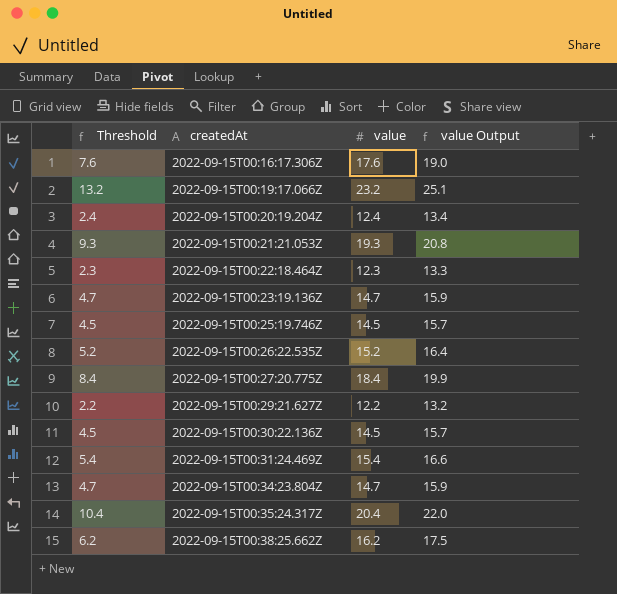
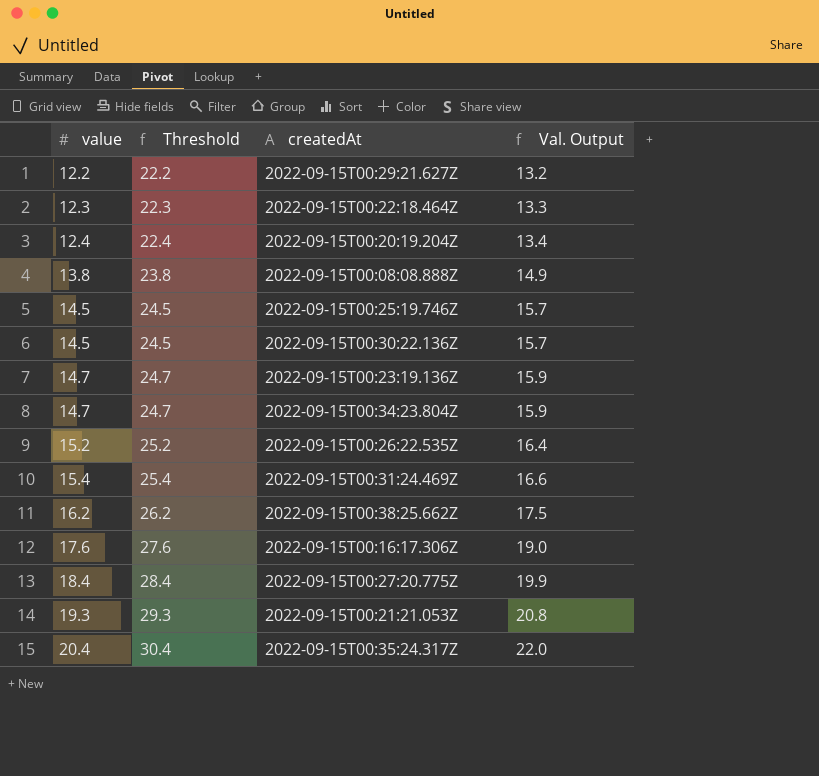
row order: createdAt ascending -> value ascending
column value | position: 3 -> 1
column Threshold | formula: [value] - 10 -> [value] + 10
column name: value Output -> Val. Output
row 2022-09-15T00:19:17.066Z: 13.2 | 23.2 | 25.1 -> none
row 2022-09-15T00:08:08.888Z: none -> 13.8 | 23.8 | 14.9

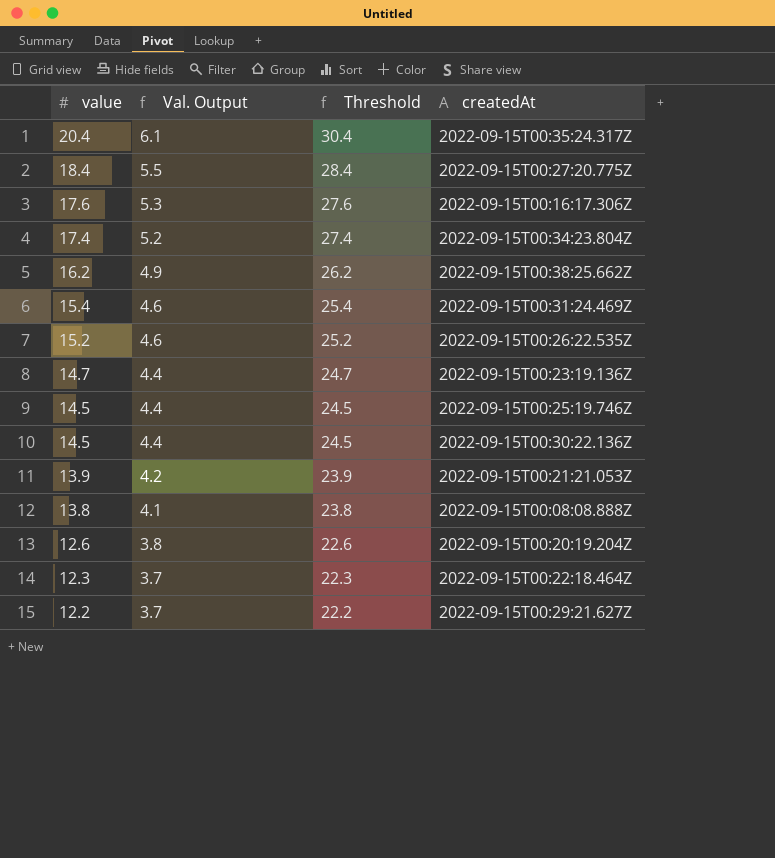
row order: value ascending -> value descending
column Val. Output | formula: [value] * 1.08 -> [value] * 0.3
column Val. Output | position: 4 -> 2
2022-09-15T00:34:23.804Z | value: 14.7 -> 17.4
2022-09-15T00:34:23.804Z | Threshold: 24.7 -> 27.4
2022-09-15T00:21:21.053Z | value: 19.3 -> 13.9
2022-09-15T00:21:21.053Z | Threshold: 29.3 -> 23.9
2022-09-15T00:20:19.204Z | value: 12.4 -> 12.6
2022-09-15T00:20:19.204Z | Threshold: 22.4 -> 22.6

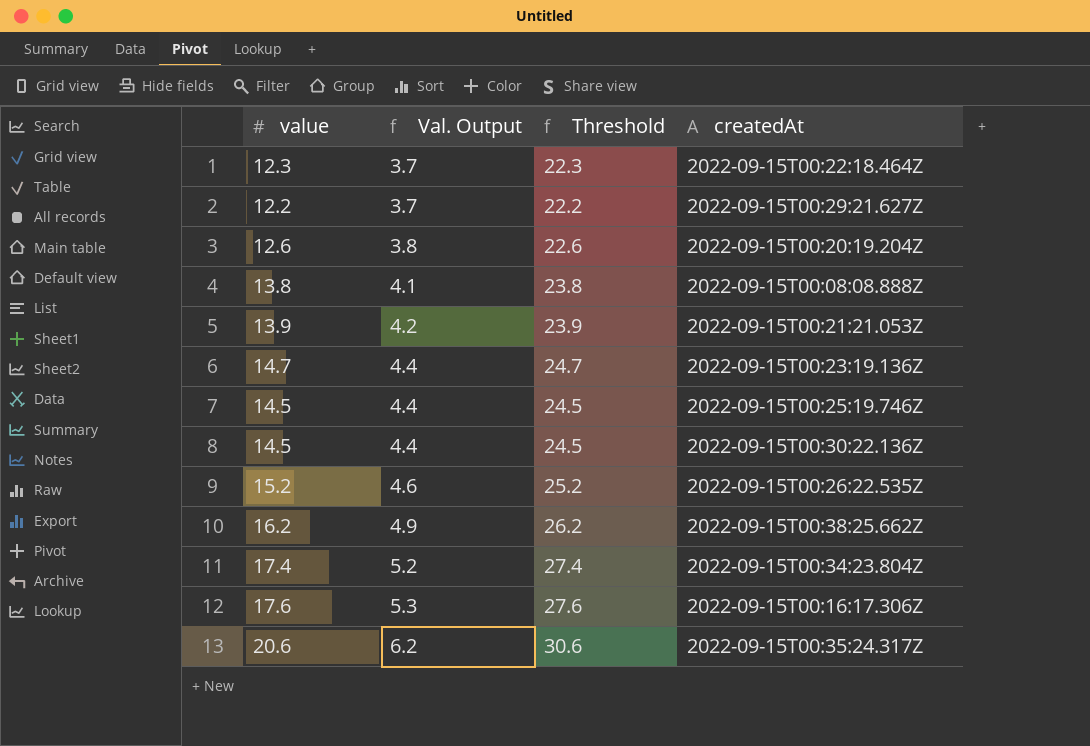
row order: value descending -> Val. Output ascending
row 2022-09-15T00:27:20.775Z: 18.4 | 5.5 | 28.4 -> none
row 2022-09-15T00:31:24.469Z: 15.4 | 4.6 | 25.4 -> none
2022-09-15T00:35:24.317Z | value: 20.4 -> 20.6
2022-09-15T00:35:24.317Z | Val. Output: 6.1 -> 6.2
2022-09-15T00:35:24.317Z | Threshold: 30.4 -> 30.6

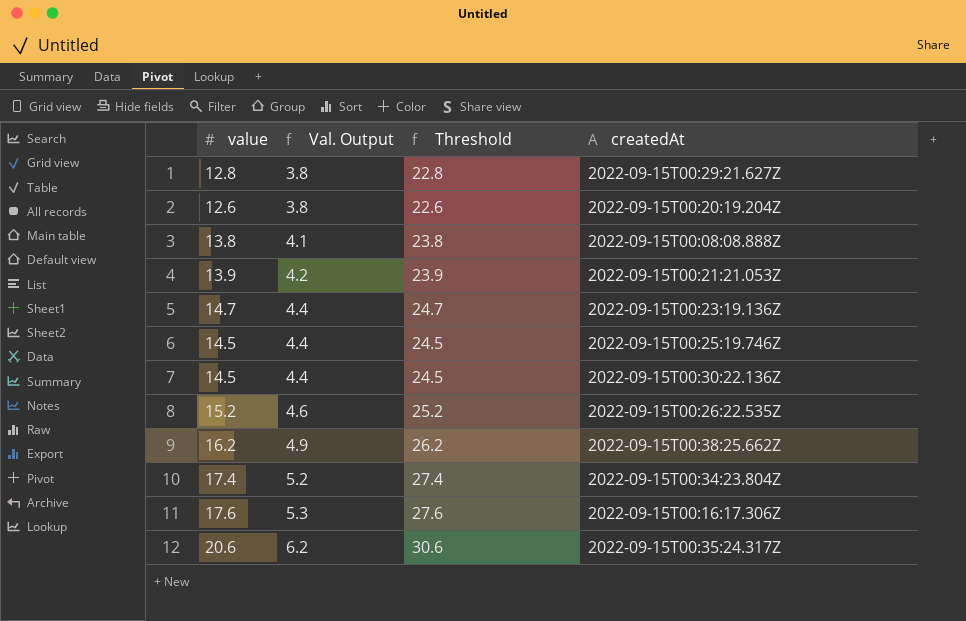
row 2022-09-15T00:22:18.464Z: 12.3 | 3.7 | 22.3 -> none
2022-09-15T00:29:21.627Z | value: 12.2 -> 12.8
2022-09-15T00:29:21.627Z | Val. Output: 3.7 -> 3.8
2022-09-15T00:29:21.627Z | Threshold: 22.2 -> 22.8

